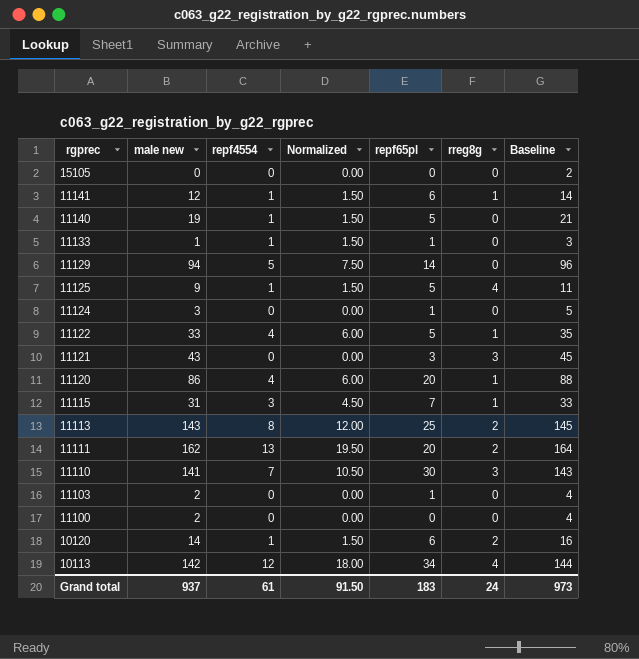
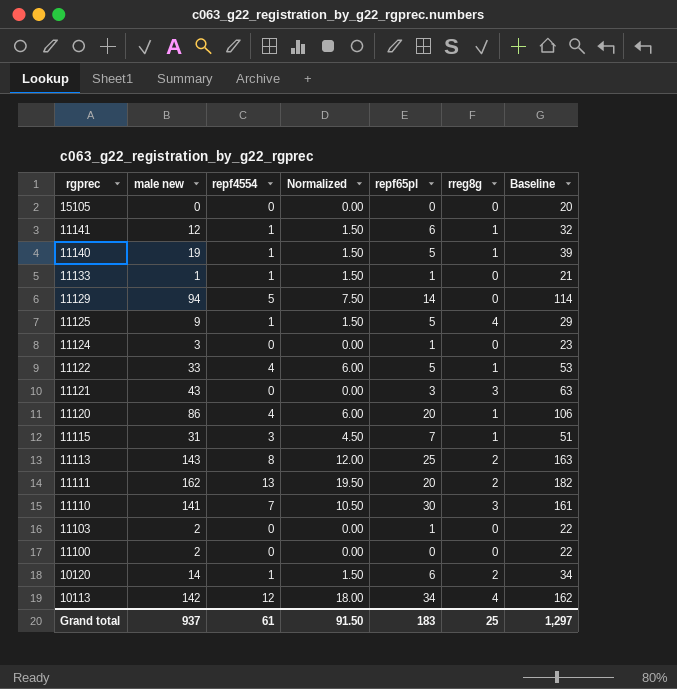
column Baseline | formula: [male new] + 2 -> [male new] + 20
11140 | rreg8g: 0 -> 1
Grand total | rreg8g: 24 -> 25
Grand total | Baseline: 973 -> 1,297

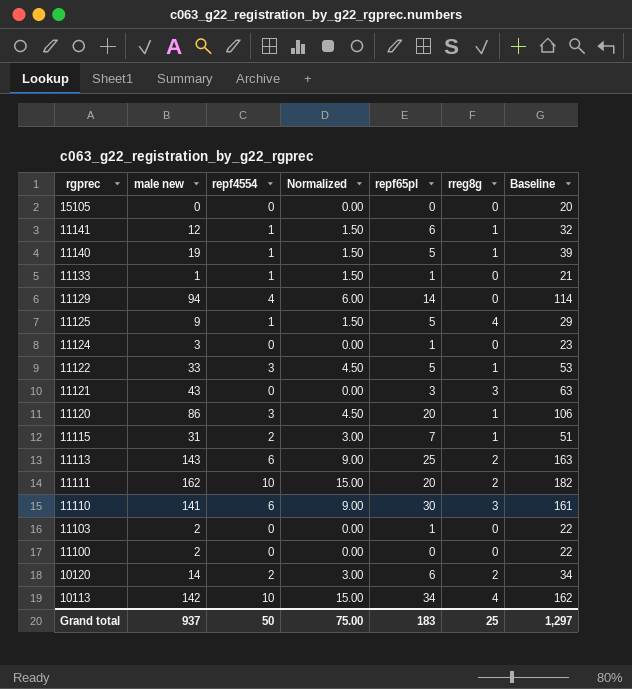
11129 | repf4554: 5 -> 4
11129 | Normalized: 7.50 -> 6.00
11122 | repf4554: 4 -> 3
11122 | Normalized: 6.00 -> 4.50
11120 | repf4554: 4 -> 3
11120 | Normalized: 6.00 -> 4.50
11115 | repf4554: 3 -> 2
11115 | Normalized: 4.50 -> 3.00
11113 | repf4554: 8 -> 6
11113 | Normalized: 12.00 -> 9.00
11111 | repf4554: 13 -> 10
11111 | Normalized: 19.50 -> 15.00
11110 | repf4554: 7 -> 6
11110 | Normalized: 10.50 -> 9.00
10120 | repf4554: 1 -> 2
10120 | Normalized: 1.50 -> 3.00
10113 | repf4554: 12 -> 10
10113 | Normalized: 18.00 -> 15.00
Grand total | repf4554: 61 -> 50
Grand total | Normalized: 91.50 -> 75.00

